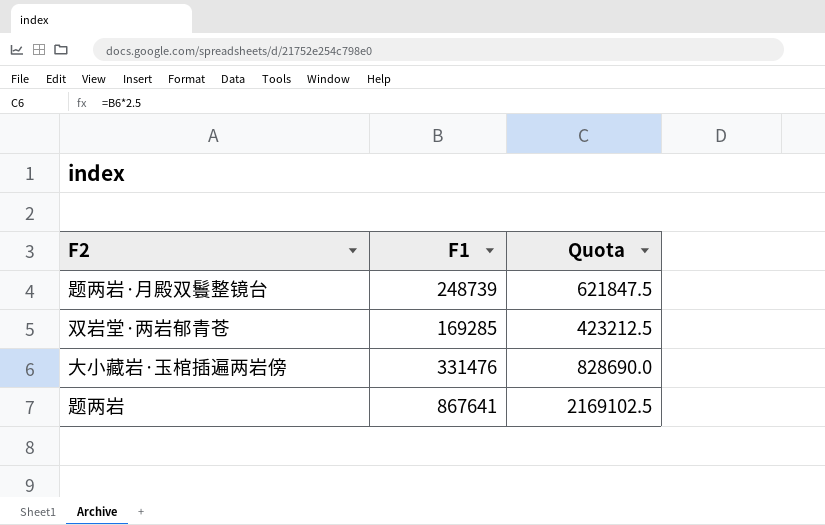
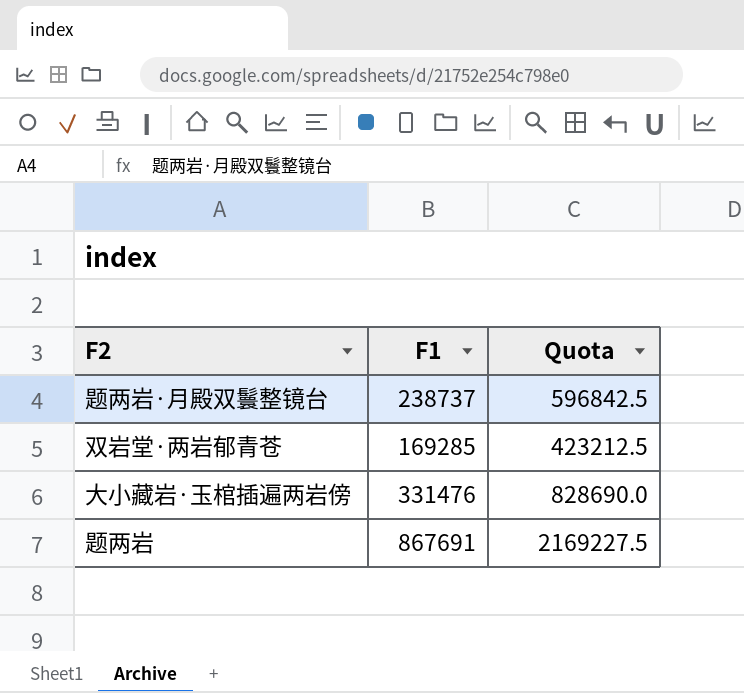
题两岩·月殿双鬟整镜台 | F1: 248739 -> 238737
题两岩·月殿双鬟整镜台 | Quota: 621847.5 -> 596842.5
题两岩 | F1: 867641 -> 867691
题两岩 | Quota: 2169102.5 -> 2169227.5

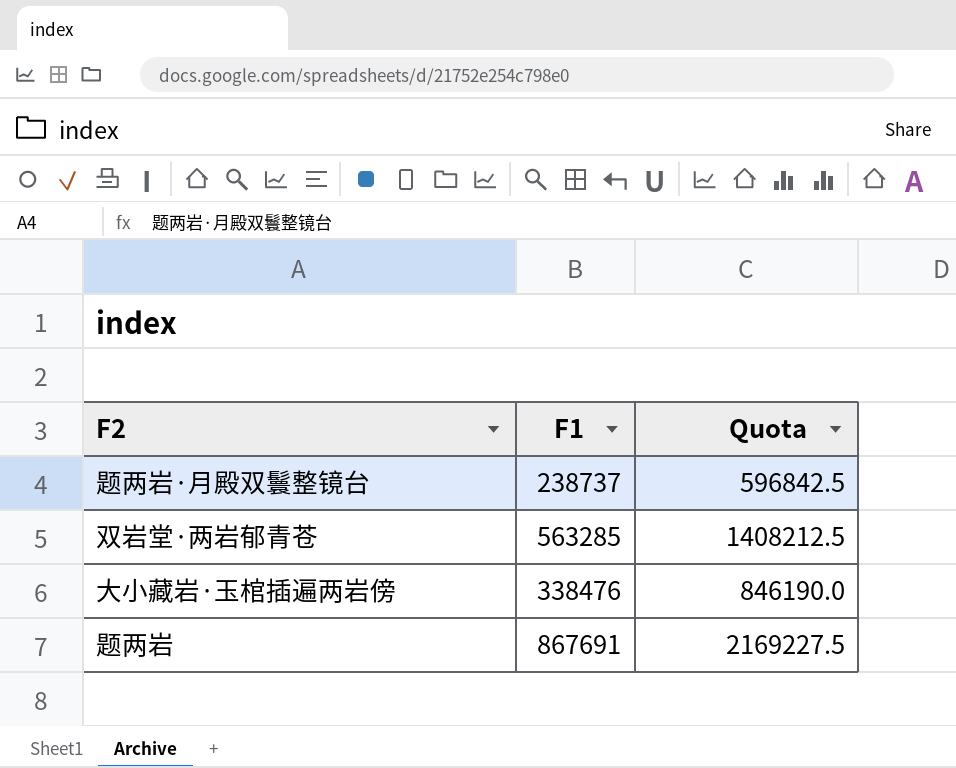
双岩堂·两岩郁青苍 | F1: 169285 -> 563285
双岩堂·两岩郁青苍 | Quota: 423212.5 -> 1408212.5
大小藏岩·玉棺插遍两岩傍 | F1: 331476 -> 338476
大小藏岩·玉棺插遍两岩傍 | Quota: 828690.0 -> 846190.0

